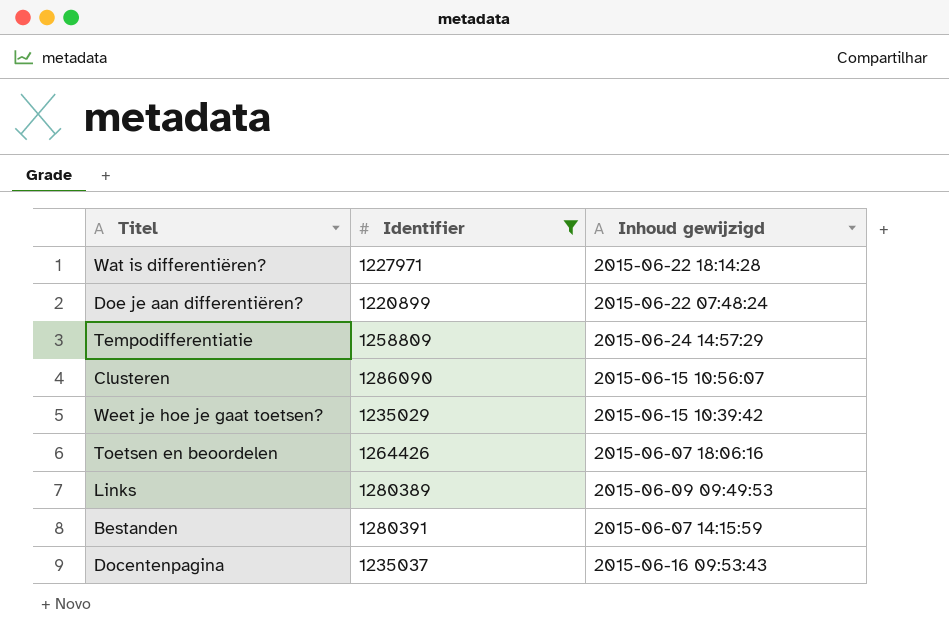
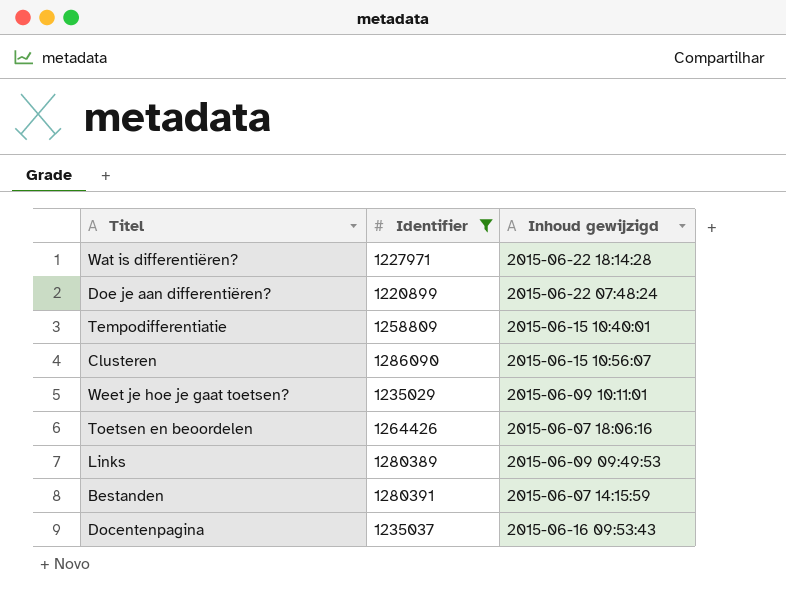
Tempodifferentiatie | Inhoud gewijzigd: 2015-06-24 14:57:29 -> 2015-06-15 10:40:01
Weet je hoe je gaat toetsen? | Inhoud gewijzigd: 2015-06-15 10:39:42 -> 2015-06-09 10:11:01

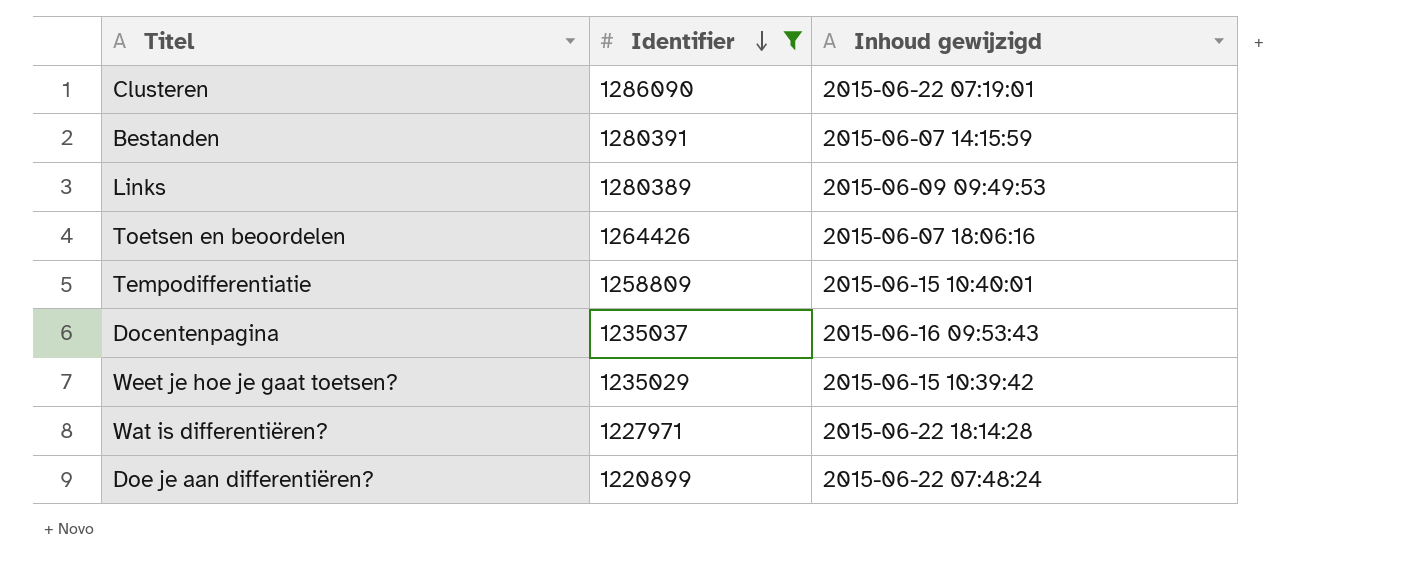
row order: none -> Identifier descending
Clusteren | Inhoud gewijzigd: 2015-06-15 10:56:07 -> 2015-06-22 07:19:01
Weet je hoe je gaat toetsen? | Inhoud gewijzigd: 2015-06-09 10:11:01 -> 2015-06-15 10:39:42

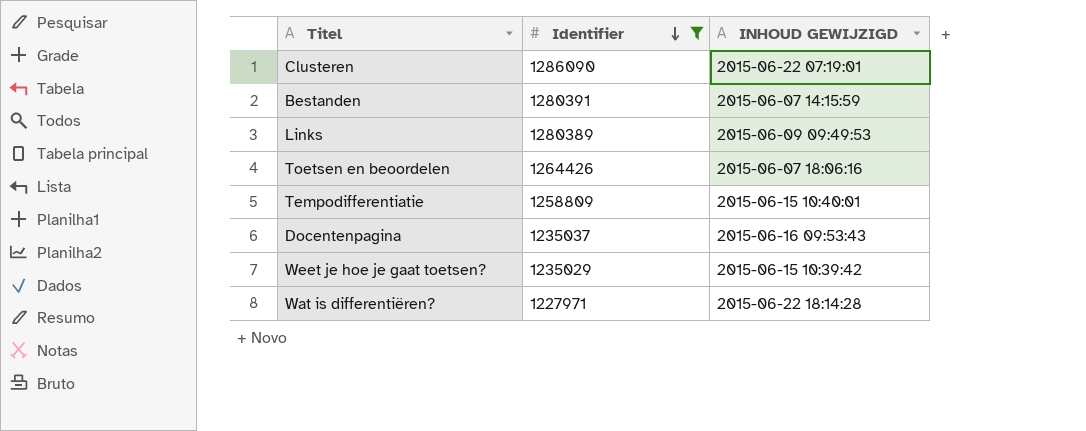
column name: Inhoud gewijzigd -> INHOUD GEWIJZIGD
row Doe je aan differentiëren?: 1220899 | 2015-06-22 07:48:24 -> none

